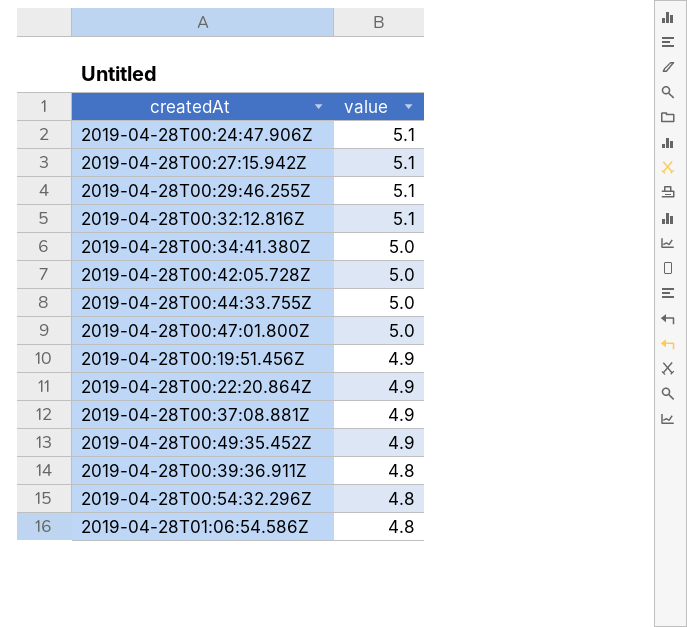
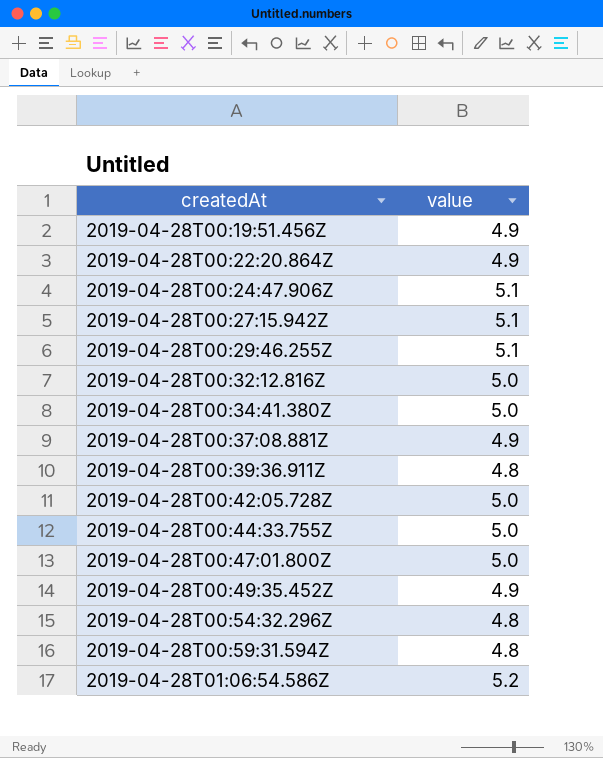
row order: value descending -> createdAt ascending
2019-04-28T00:32:12.816Z | value: 5.1 -> 5.0
row 2019-04-28T00:59:31.594Z: none -> 4.8
2019-04-28T01:06:54.586Z | value: 4.8 -> 5.2

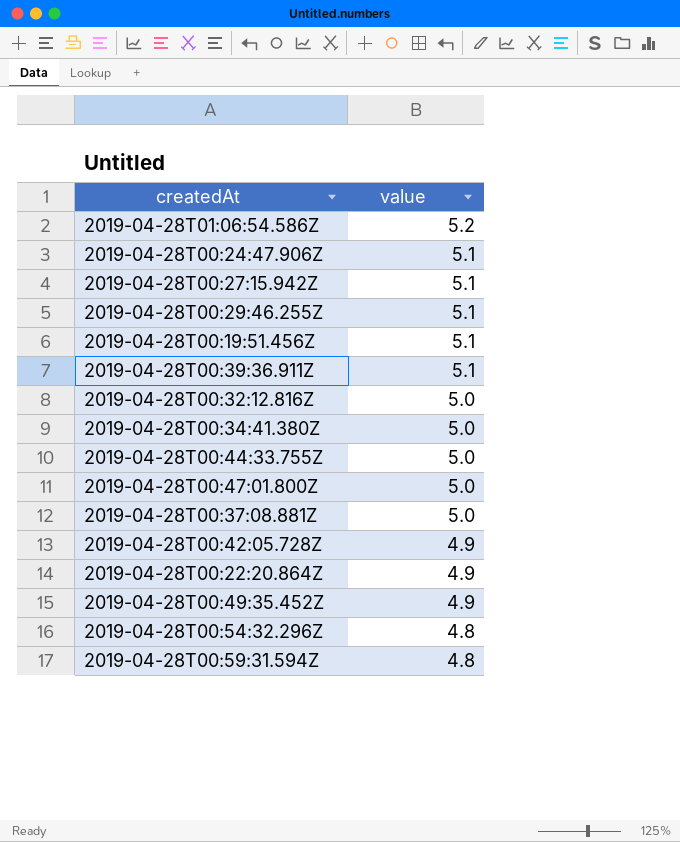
row order: createdAt ascending -> value descending
2019-04-28T00:19:51.456Z | value: 4.9 -> 5.1
2019-04-28T00:39:36.911Z | value: 4.8 -> 5.1
2019-04-28T00:37:08.881Z | value: 4.9 -> 5.0
2019-04-28T00:42:05.728Z | value: 5.0 -> 4.9

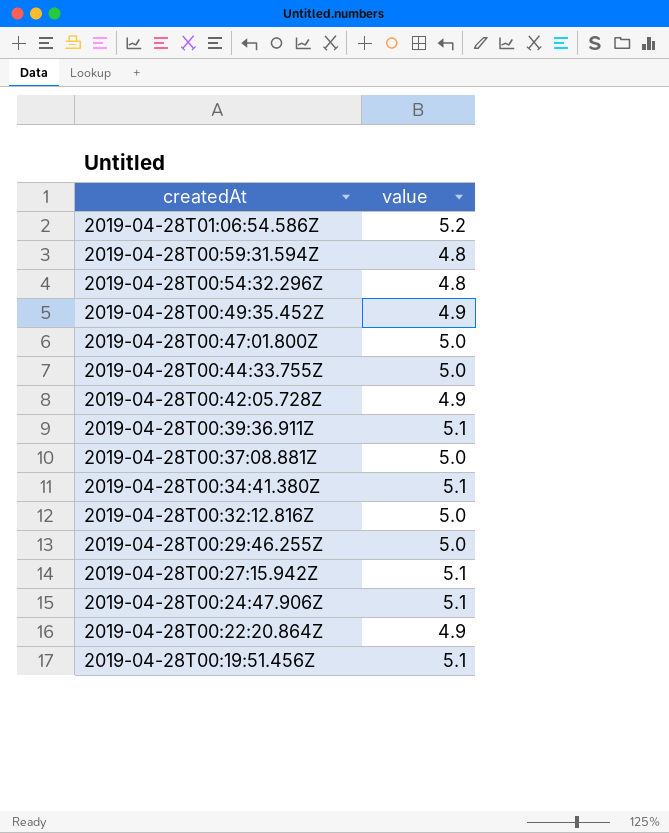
row order: value descending -> createdAt descending
2019-04-28T00:34:41.380Z | value: 5.0 -> 5.1
2019-04-28T00:29:46.255Z | value: 5.1 -> 5.0

